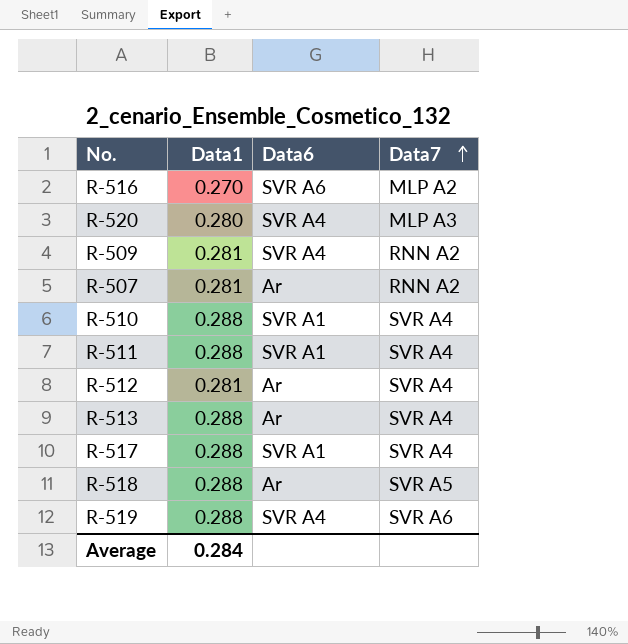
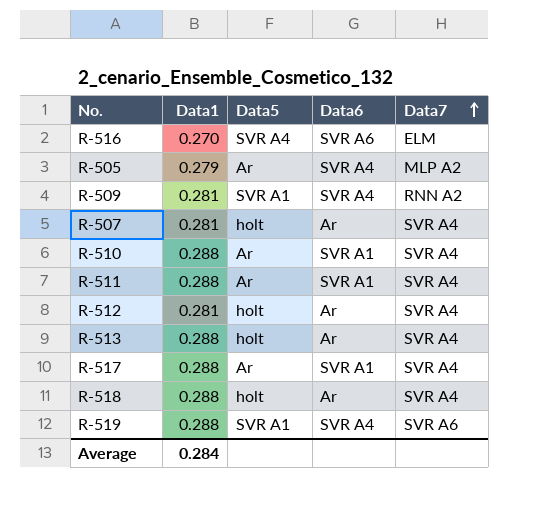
column Data5 | position: none -> 3
row R-520: 0.280 | SVR A4 | MLP A3 -> none
R-516 | Data7: MLP A2 -> ELM
row R-505: none -> 0.279 | Ar | SVR A4 | MLP A2
R-507 | Data7: RNN A2 -> SVR A4
R-518 | Data7: SVR A5 -> SVR A4

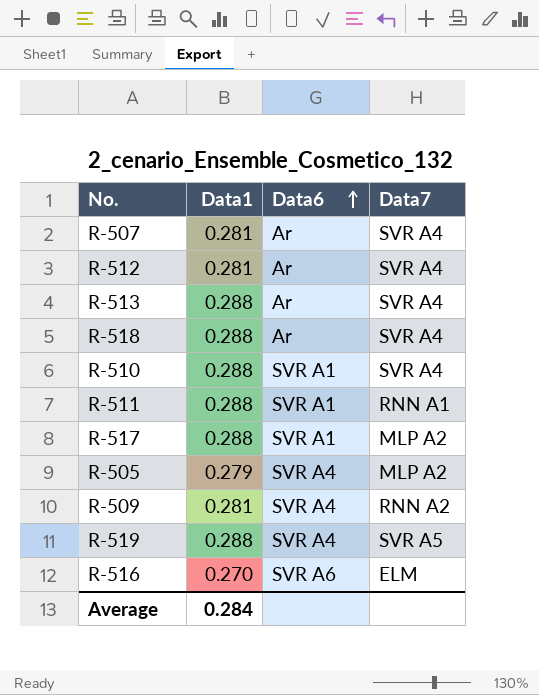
row order: Data7 ascending -> Data6 ascending
column Data5 | position: 3 -> none
R-511 | Data7: SVR A4 -> RNN A1
R-517 | Data7: SVR A4 -> MLP A2
R-519 | Data7: SVR A6 -> SVR A5

